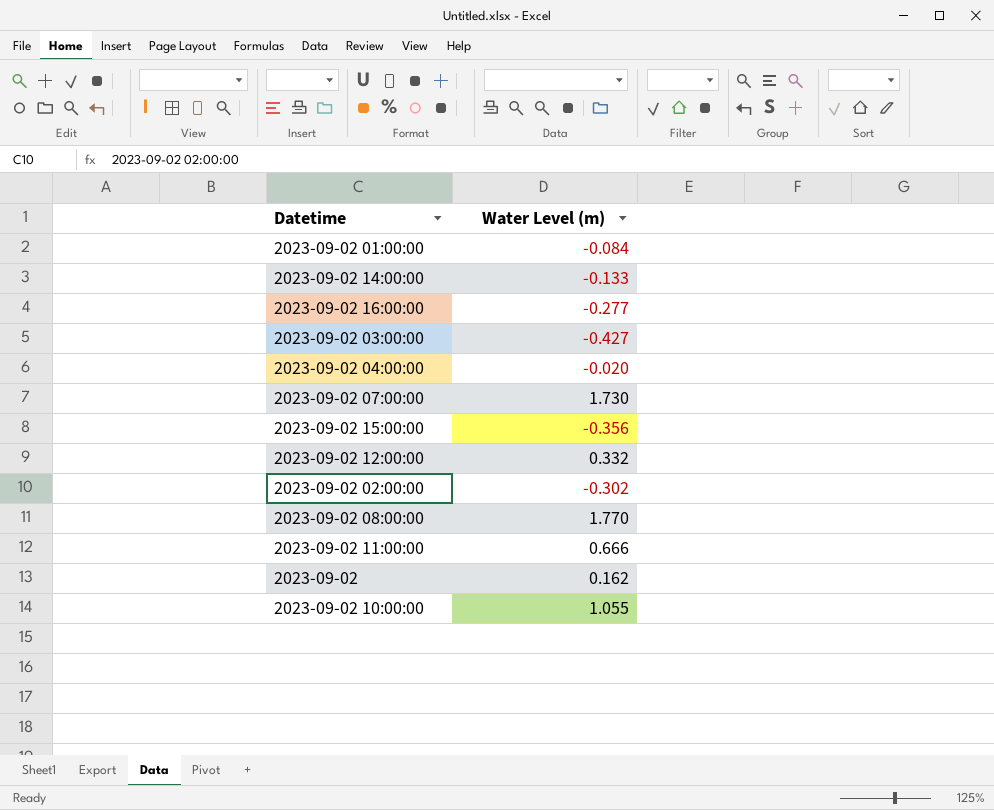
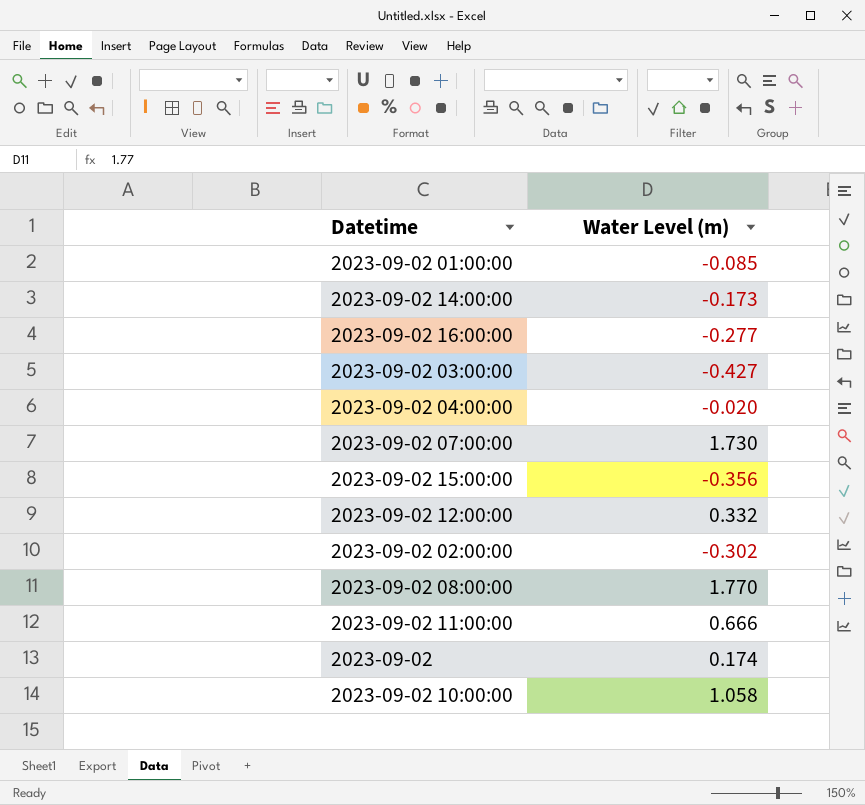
2023-09-02 01:00:00 | Water Level (m): -0.084 -> -0.085
2023-09-02 14:00:00 | Water Level (m): -0.133 -> -0.173
2023-09-02 | Water Level (m): 0.162 -> 0.174
2023-09-02 10:00:00 | Water Level (m): 1.055 -> 1.058

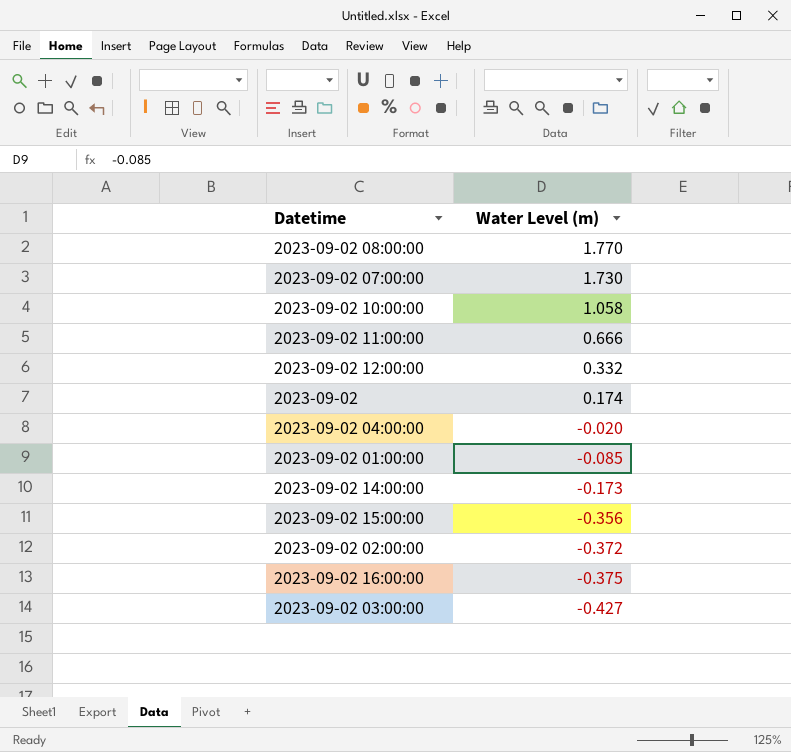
row order: none -> Water Level (m) descending
2023-09-02 02:00:00 | Water Level (m): -0.302 -> -0.372
2023-09-02 16:00:00 | Water Level (m): -0.277 -> -0.375

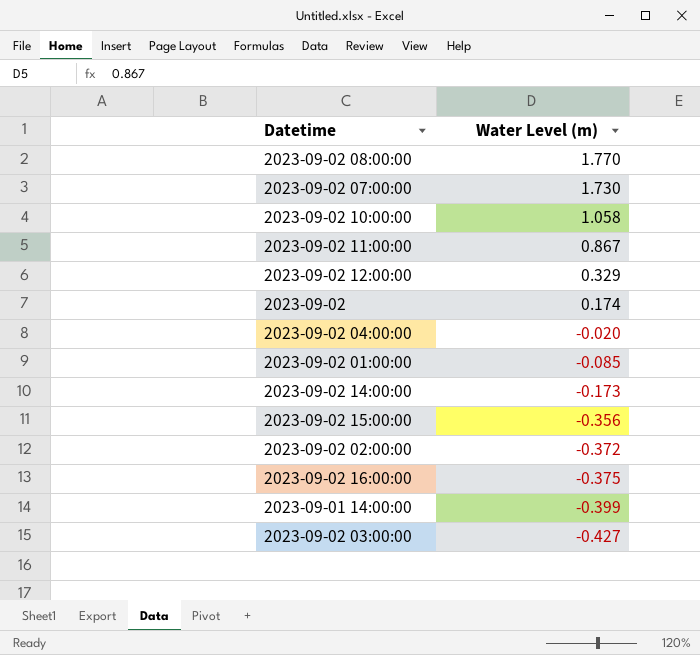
2023-09-02 11:00:00 | Water Level (m): 0.666 -> 0.867
2023-09-02 12:00:00 | Water Level (m): 0.332 -> 0.329
row 2023-09-01 14:00:00: none -> -0.399

